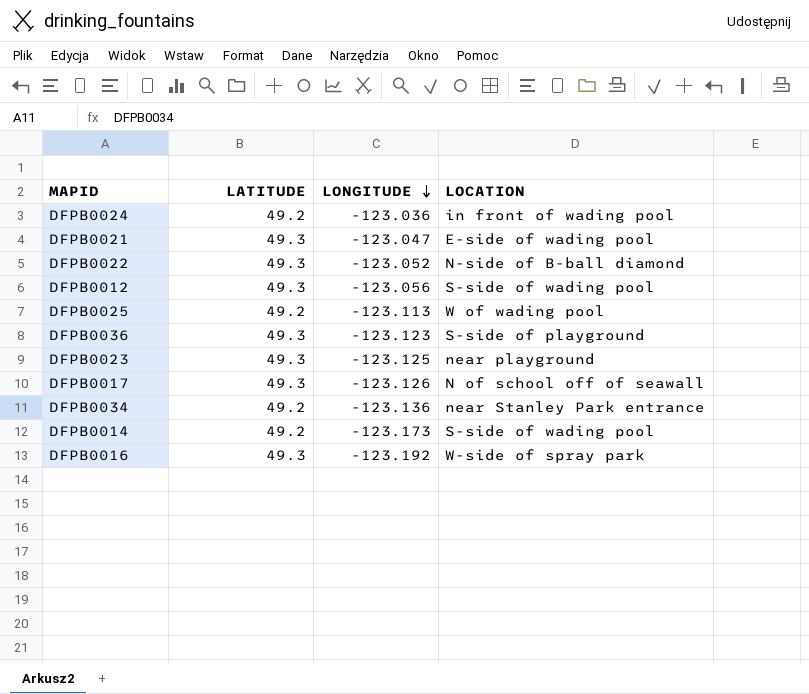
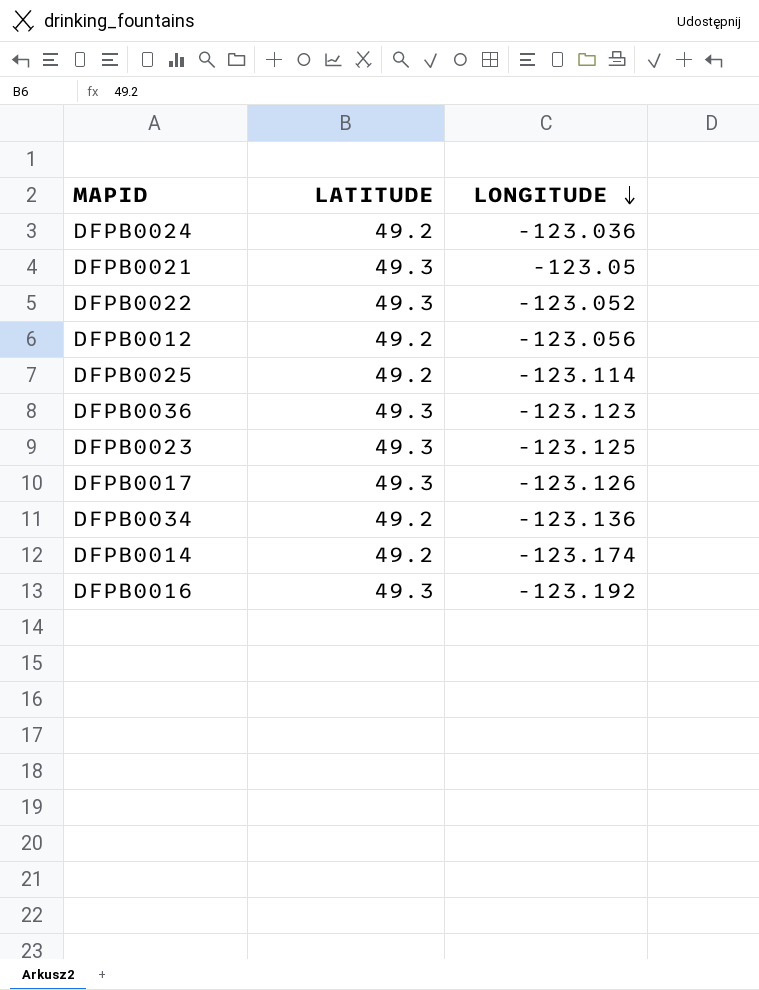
column LOCATION | position: 4 -> none
DFPB0021 | LONGITUDE: -123.047 -> -123.05
DFPB0012 | LATITUDE: 49.3 -> 49.2
DFPB0025 | LONGITUDE: -123.113 -> -123.114
DFPB0014 | LONGITUDE: -123.173 -> -123.174

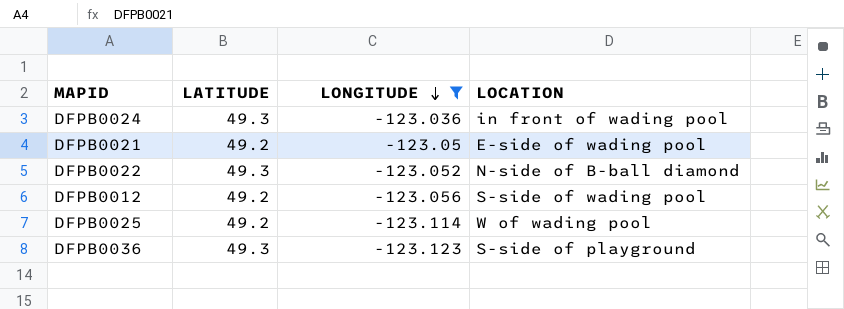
filter: none -> LONGITUDE >= -123.123
column LOCATION | position: none -> 4
DFPB0024 | LATITUDE: 49.2 -> 49.3
DFPB0021 | LATITUDE: 49.3 -> 49.2

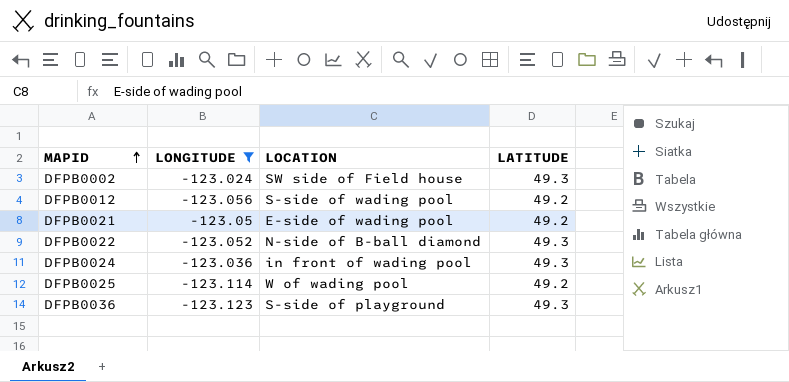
row order: LONGITUDE descending -> MAPID ascending
column LATITUDE | position: 2 -> 4
row DFPB0002: none -> -123.024 | SW side of Field house | 49.3

